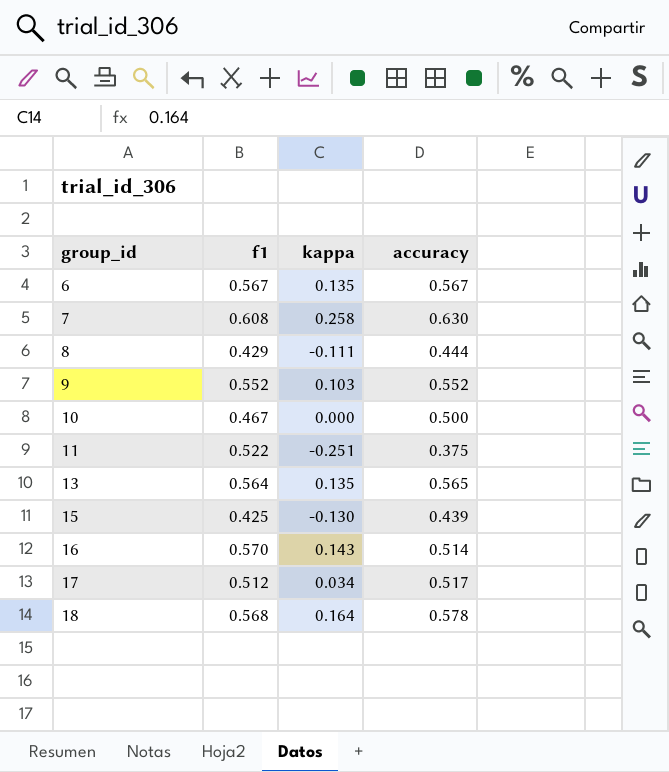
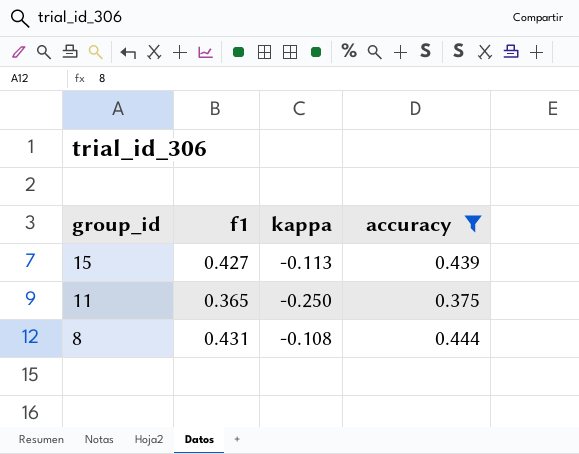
filter: none -> accuracy <= 0.444
row order: group_id ascending -> group_id descending
15 | f1: 0.425 -> 0.427
15 | kappa: -0.130 -> -0.113
11 | f1: 0.522 -> 0.365
11 | kappa: -0.251 -> -0.250
8 | f1: 0.429 -> 0.431
8 | kappa: -0.111 -> -0.108

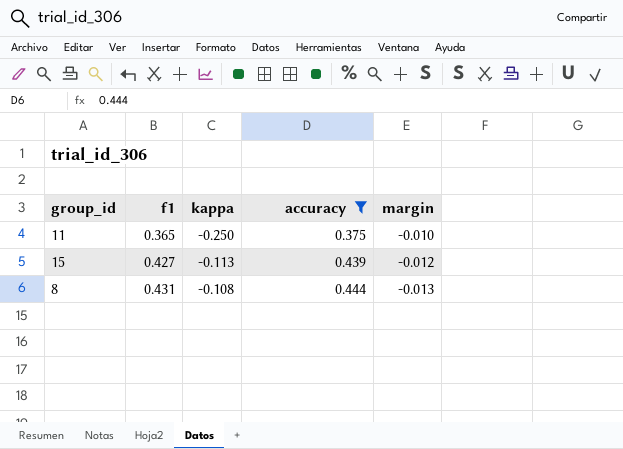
row order: group_id descending -> f1 ascending
column margin | formula: none -> [f1] - [accuracy]

